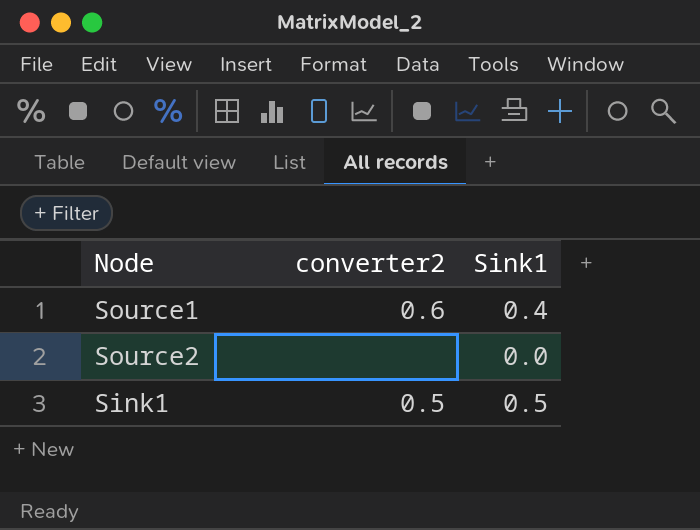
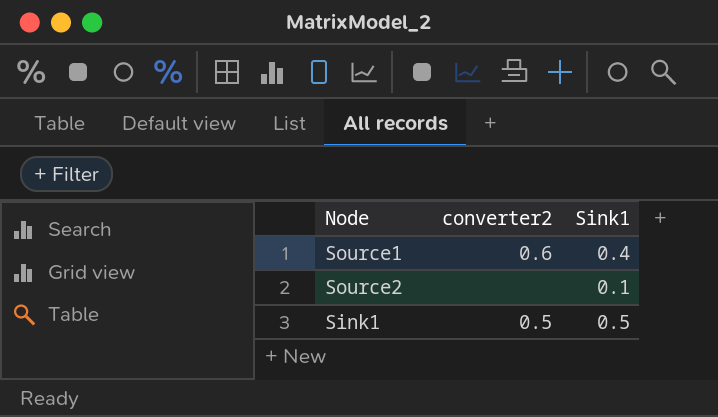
Source2 | Sink1: 0.0 -> 0.1

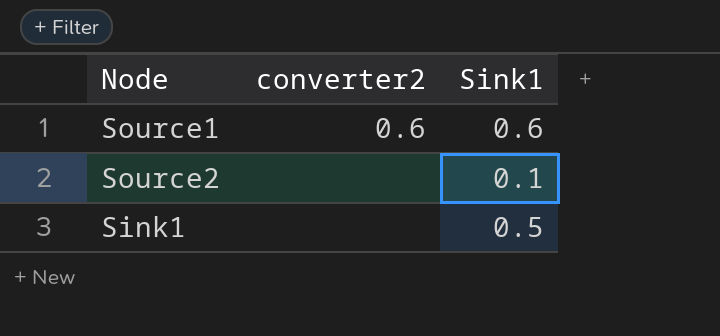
Source1 | Sink1: 0.4 -> 0.6
Sink1 | converter2: 0.5 -> none

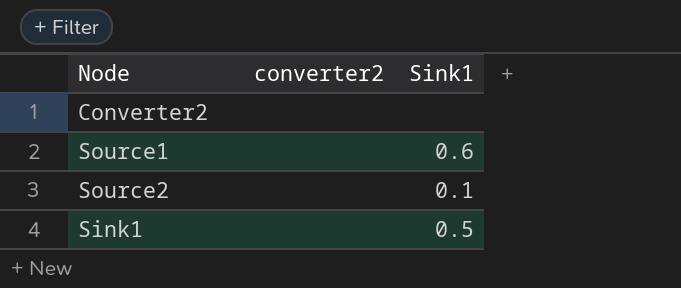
row Converter2: none -> none | none
Source1 | converter2: 0.6 -> none

